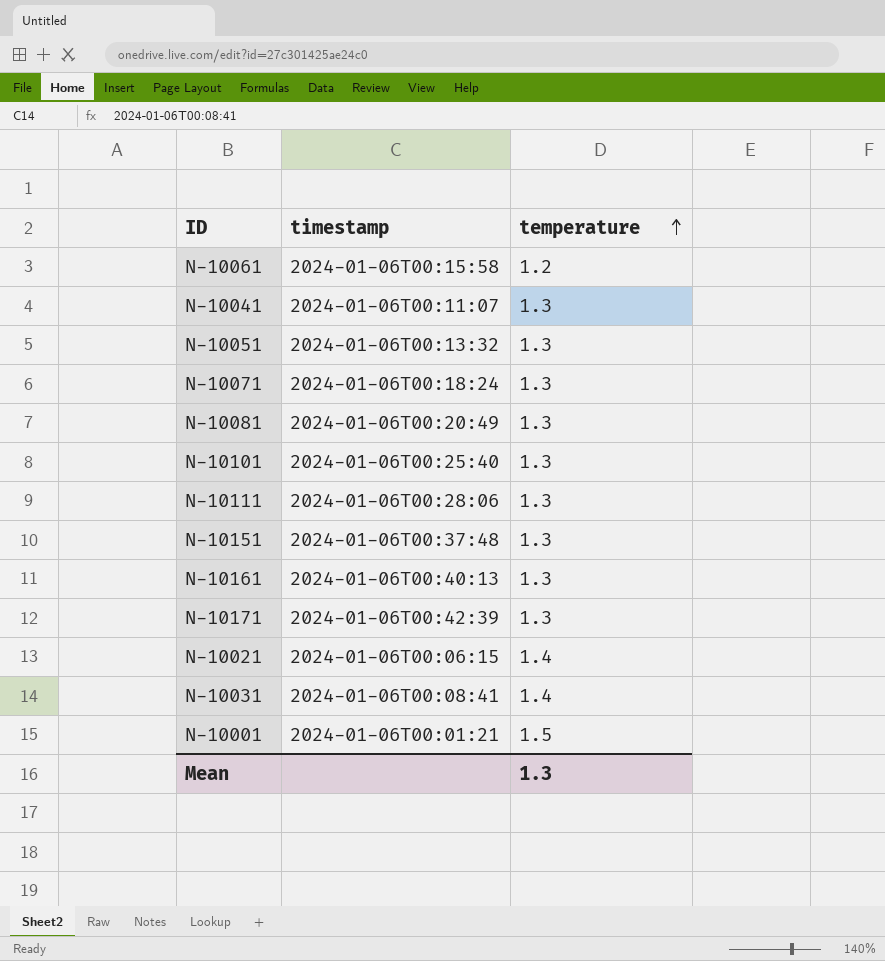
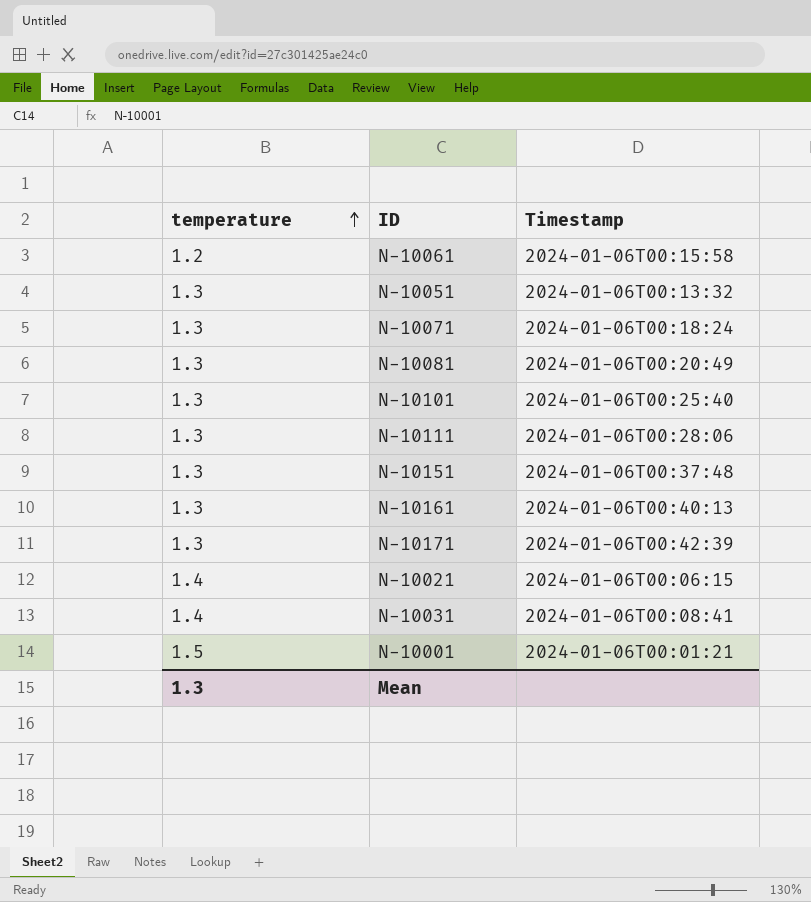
column temperature | position: 3 -> 1
column name: timestamp -> Timestamp
row N-10041: 2024-01-06T00:11:07 | 1.3 -> none

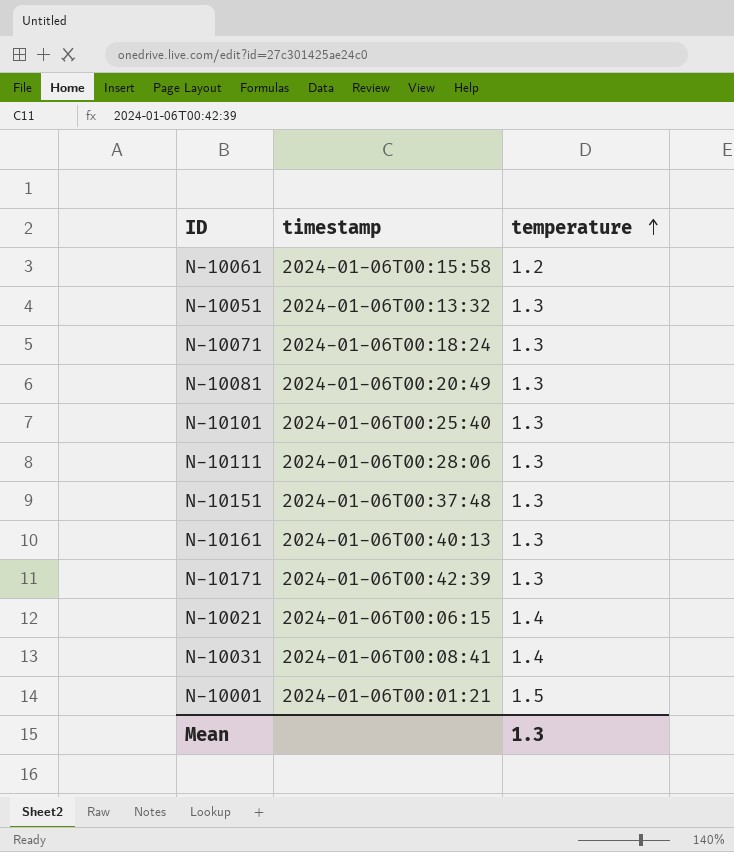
column name: Timestamp -> timestamp
column temperature | position: 1 -> 3

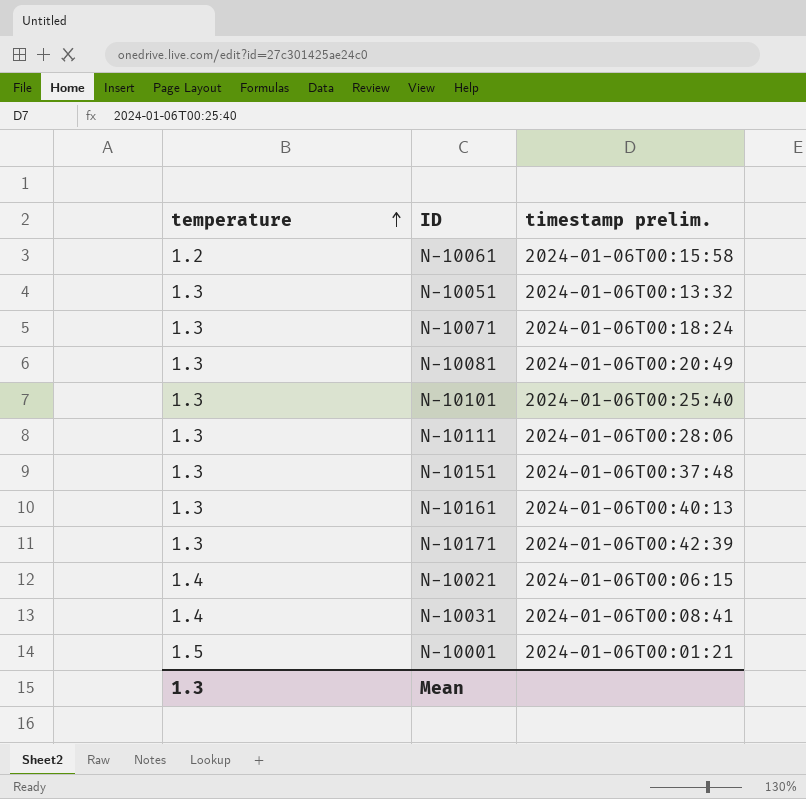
column temperature | position: 3 -> 1
column name: timestamp -> timestamp prelim.

